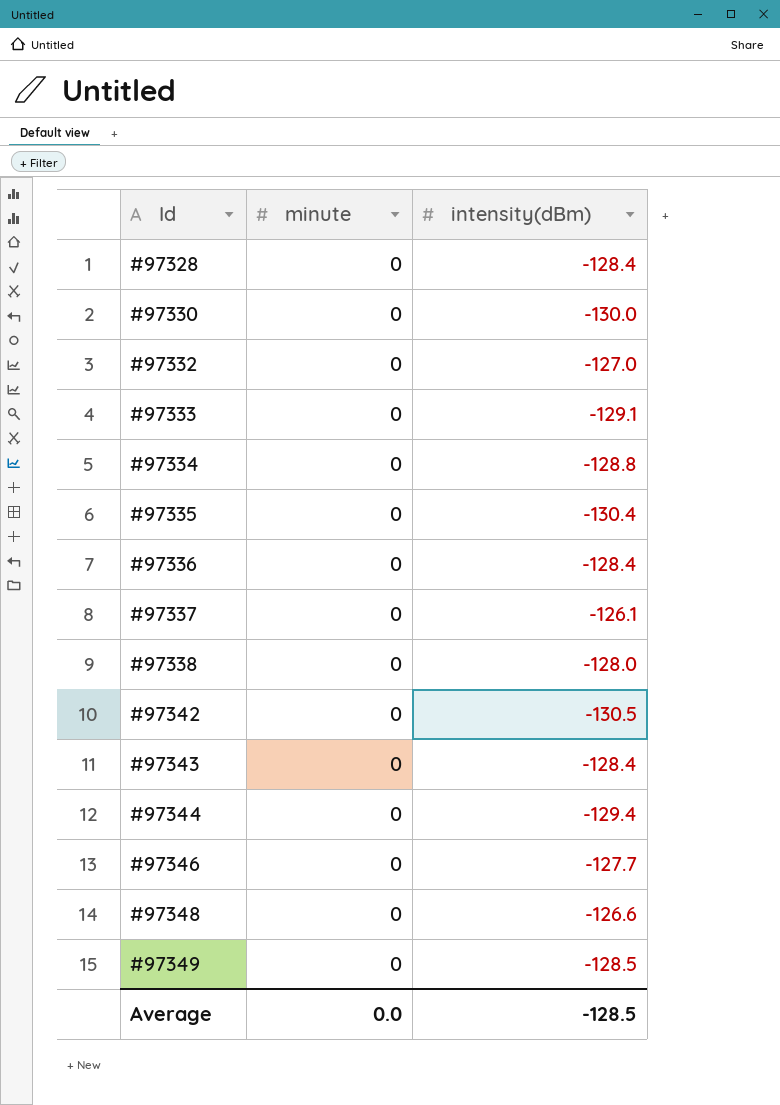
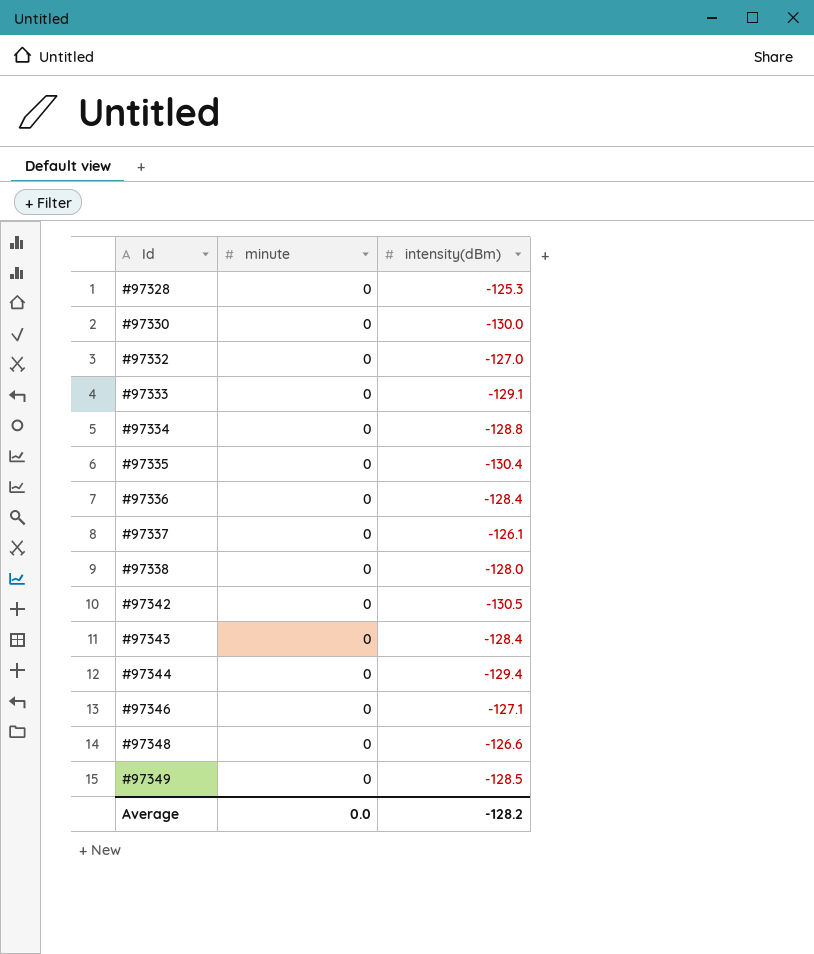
#97328 | intensity(dBm): -128.4 -> -125.3
#97346 | intensity(dBm): -127.7 -> -127.1
Average | intensity(dBm): -128.5 -> -128.2

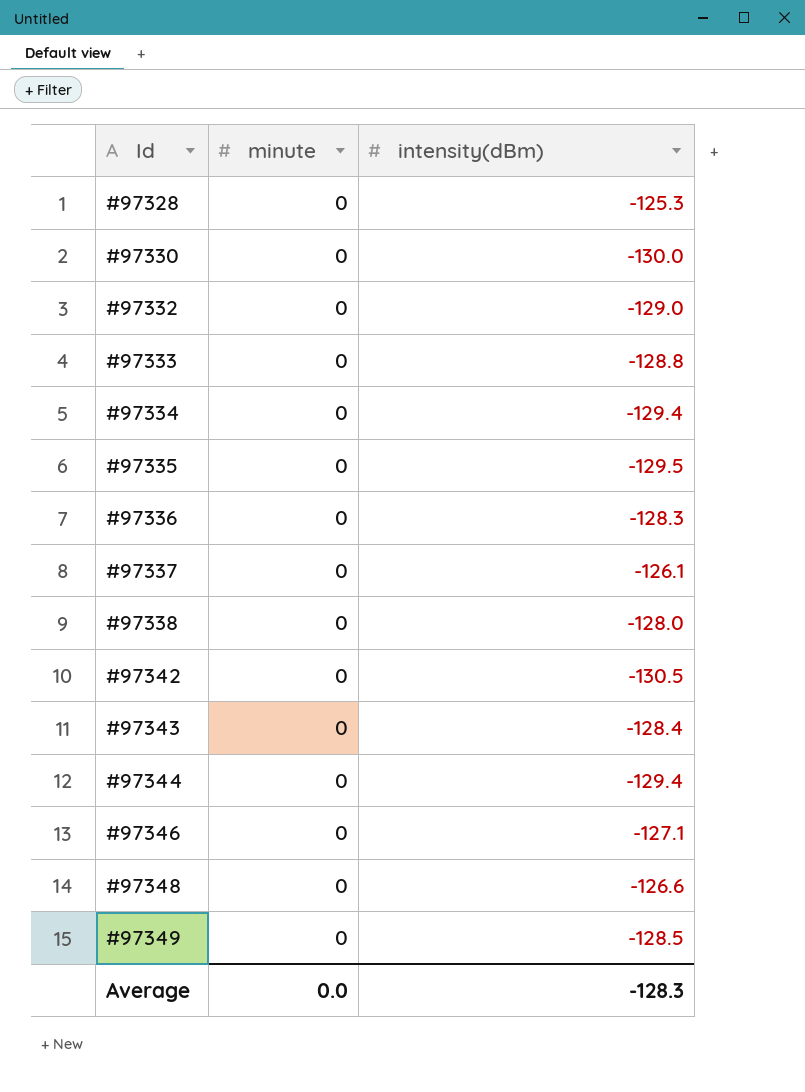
#97332 | intensity(dBm): -127.0 -> -129.0
#97333 | intensity(dBm): -129.1 -> -128.8
#97334 | intensity(dBm): -128.8 -> -129.4
#97335 | intensity(dBm): -130.4 -> -129.5
#97336 | intensity(dBm): -128.4 -> -128.3
Average | intensity(dBm): -128.2 -> -128.3

